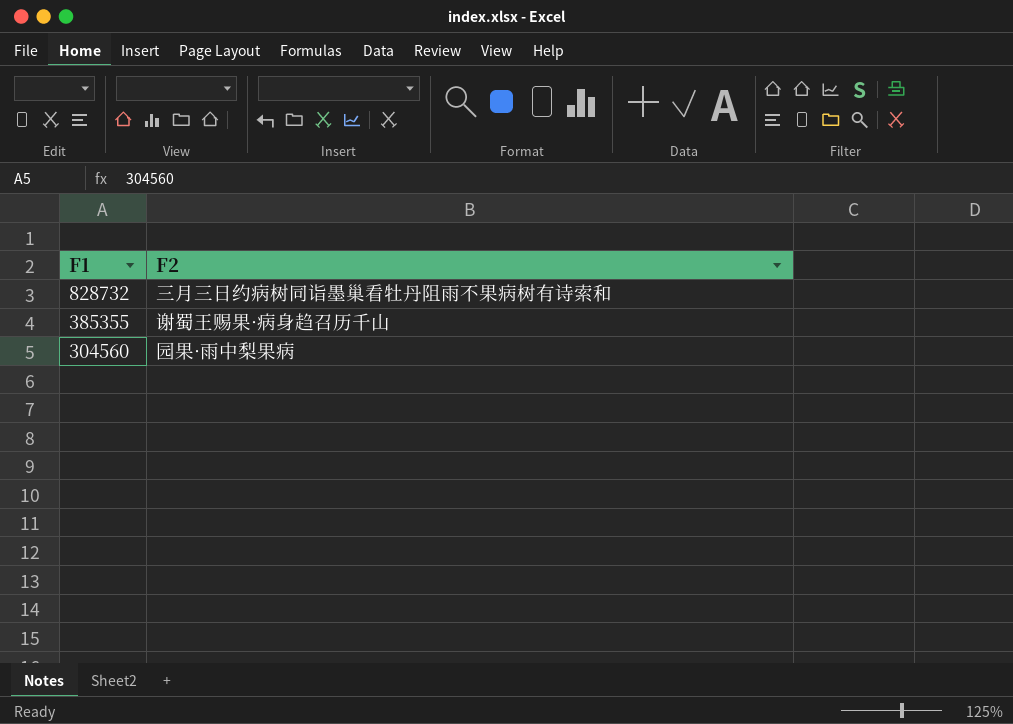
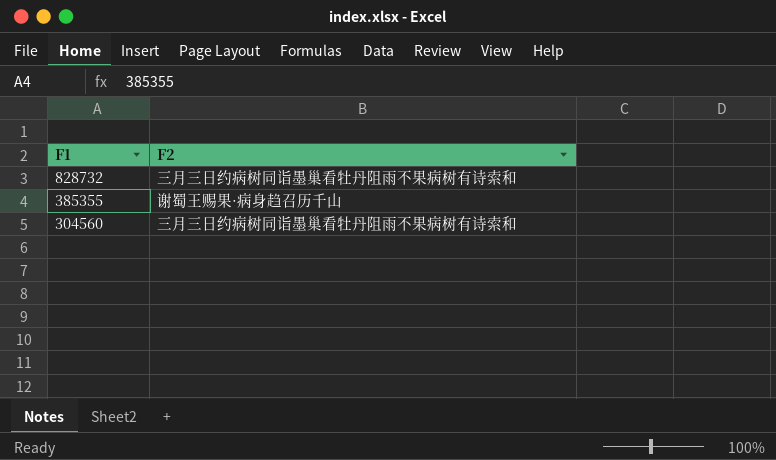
304560 | F2: 园果·雨中梨果病 -> 三月三日约病树同诣墨巢看牡丹阻雨不果病树有诗索和

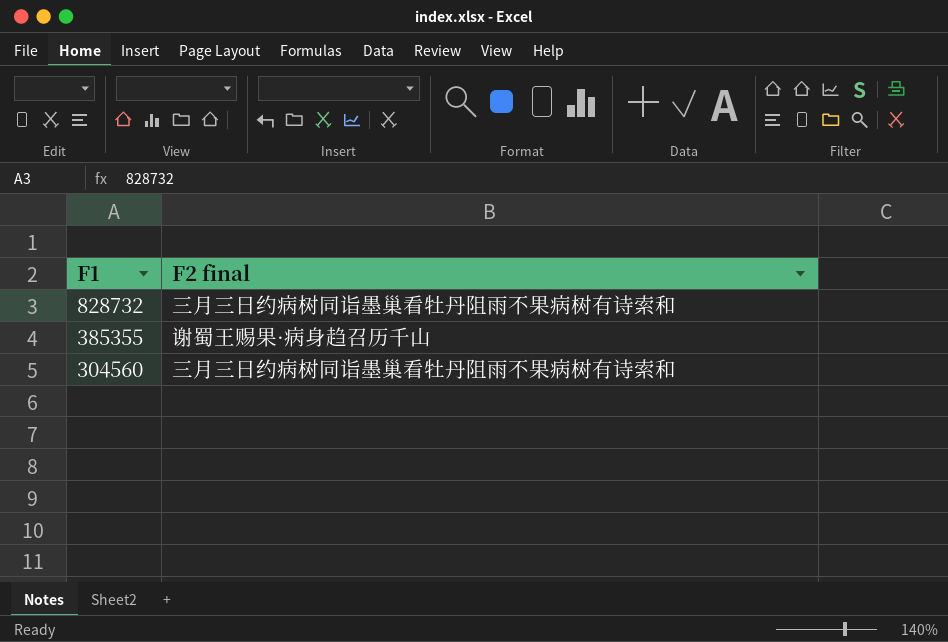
column name: F2 -> F2 final

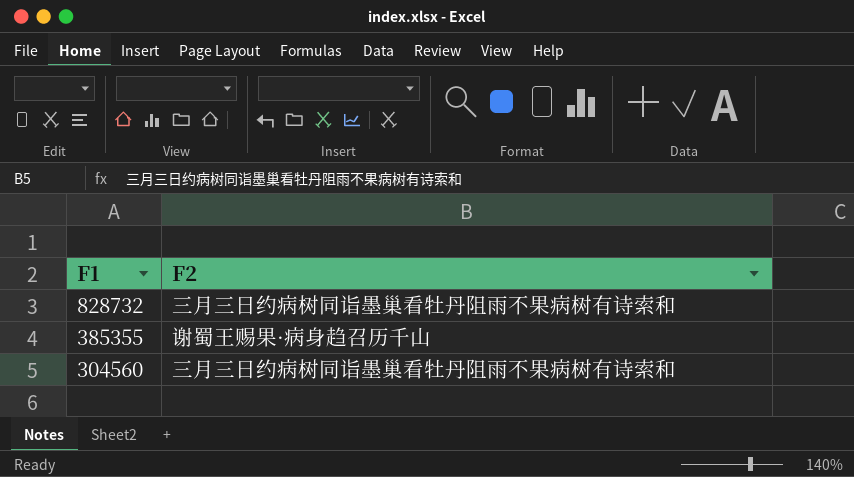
column name: F2 final -> F2

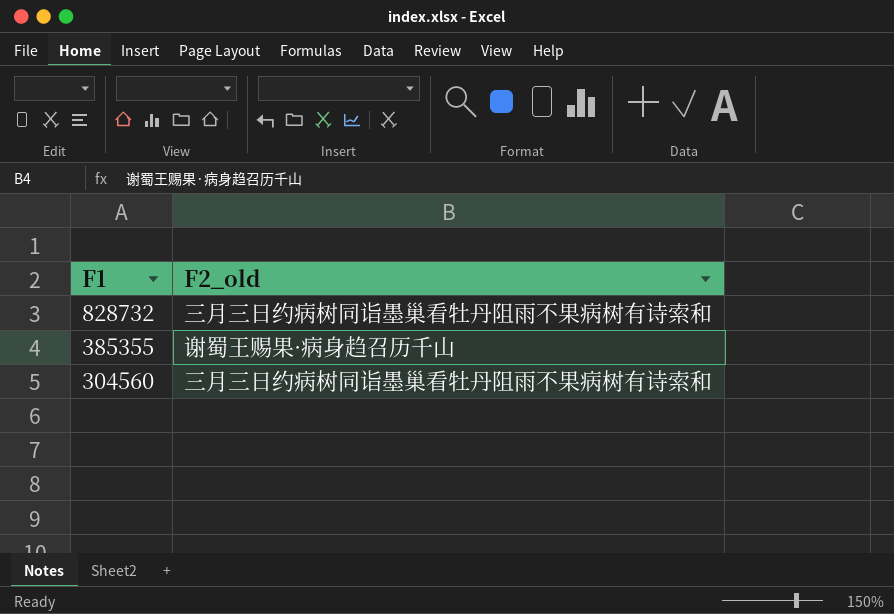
column name: F2 -> F2_old

